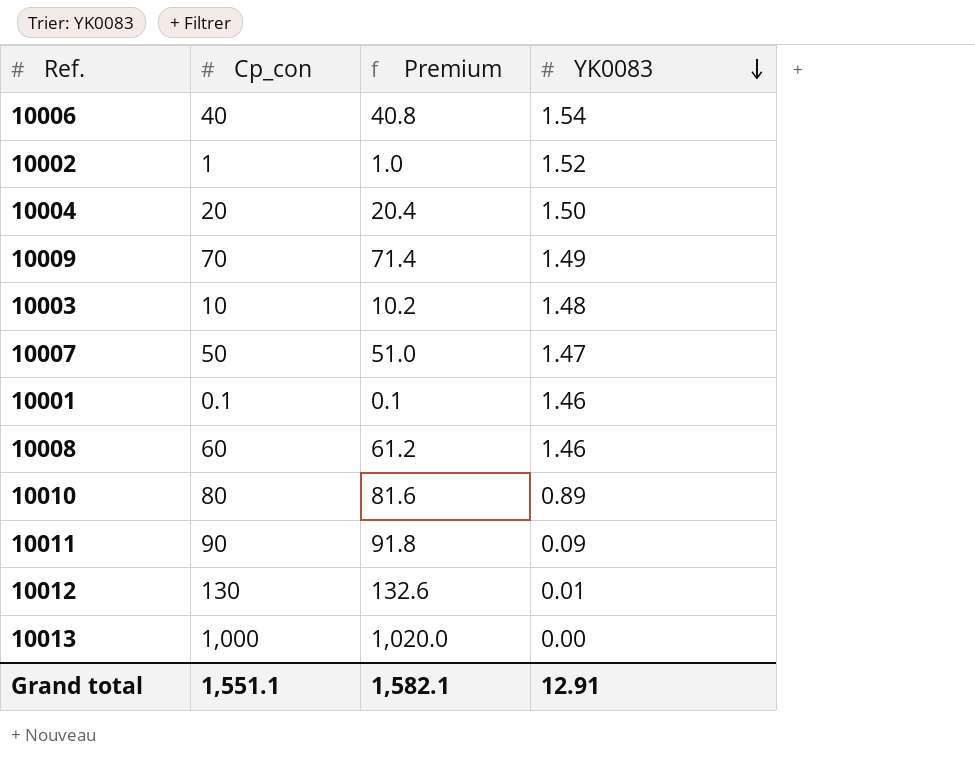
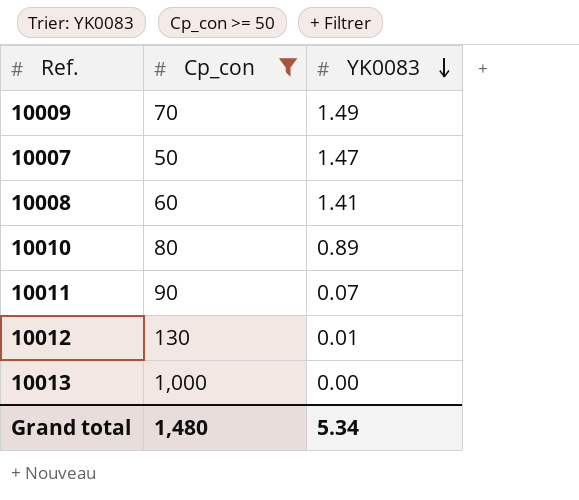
filter: none -> Cp_con >= 50
column Premium | formula: [Cp_con] * 1.02 -> none
10008 | YK0083: 1.46 -> 1.41
10011 | YK0083: 0.09 -> 0.07
Grand total | Cp_con: 1,551.1 -> 1,480
Grand total | YK0083: 12.91 -> 5.34

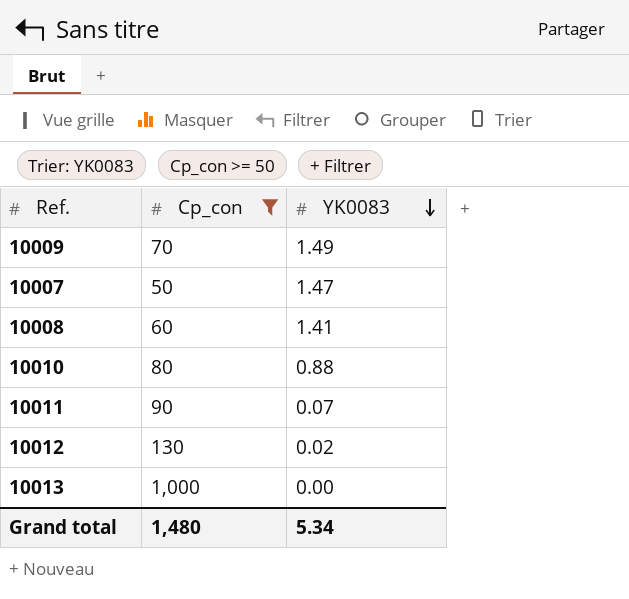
10010 | YK0083: 0.89 -> 0.88
10012 | YK0083: 0.01 -> 0.02

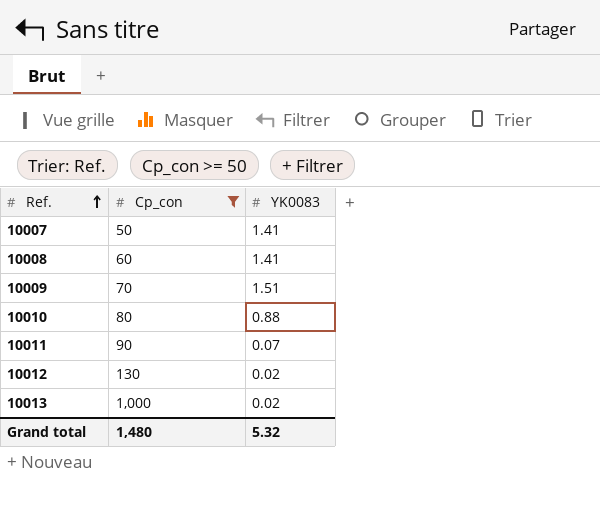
row order: YK0083 descending -> Ref. ascending
10007 | YK0083: 1.47 -> 1.41
10009 | YK0083: 1.49 -> 1.51
10013 | YK0083: 0.00 -> 0.02
Grand total | YK0083: 5.34 -> 5.32

